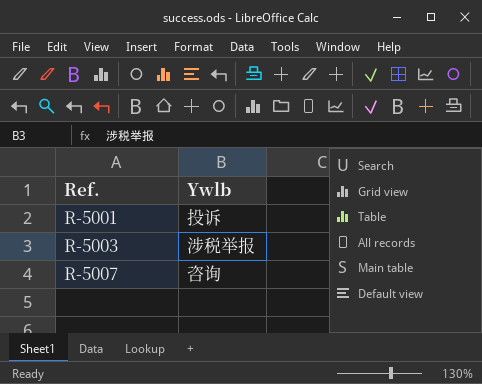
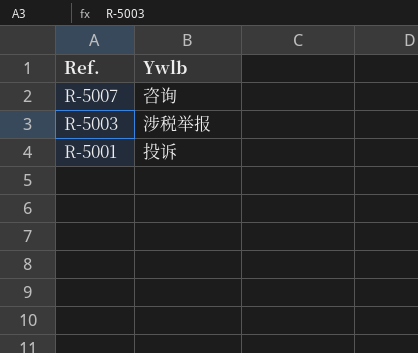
row order: Ref. ascending -> Ref. descending

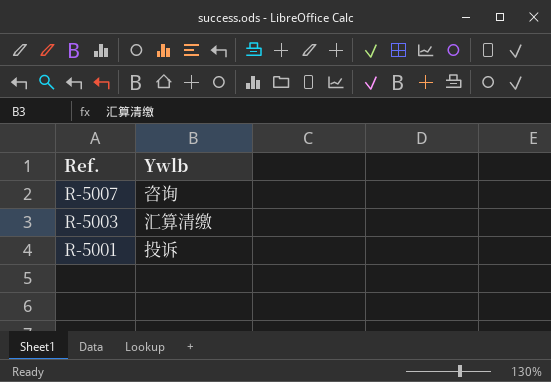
R-5003 | Ywlb: 涉税举报 -> 汇算清缴

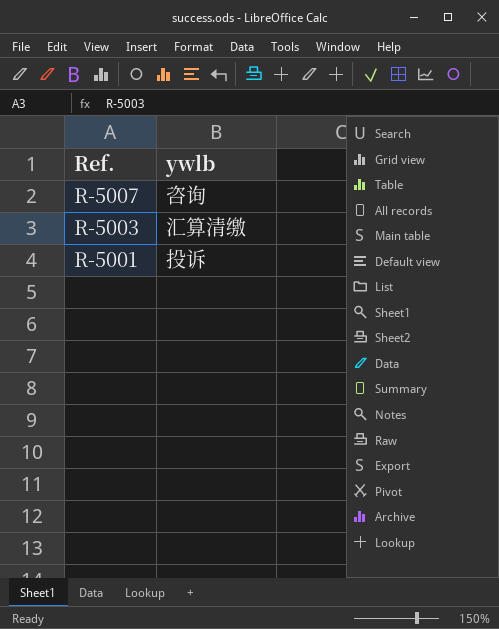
column name: Ywlb -> ywlb

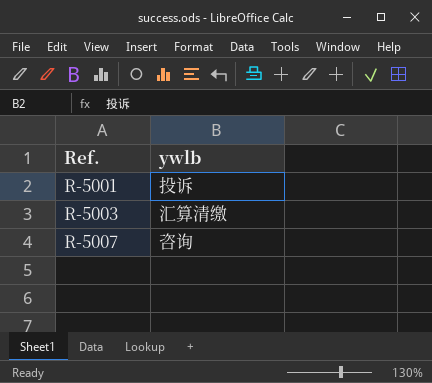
row order: Ref. descending -> Ref. ascending

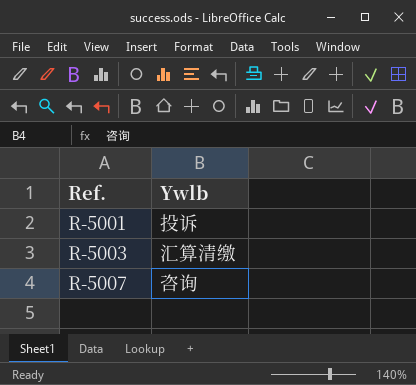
column name: ywlb -> Ywlb

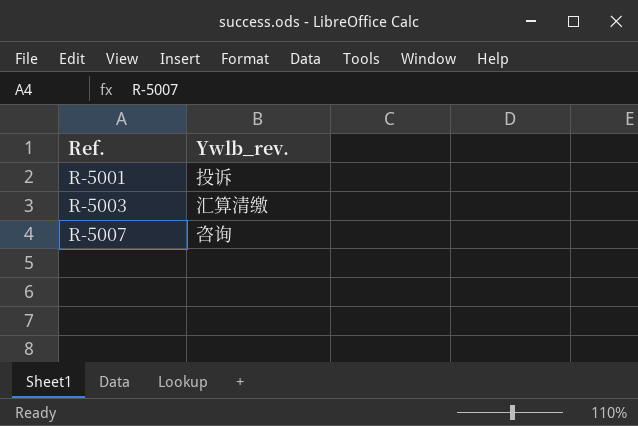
column name: Ywlb -> Ywlb_rev.

